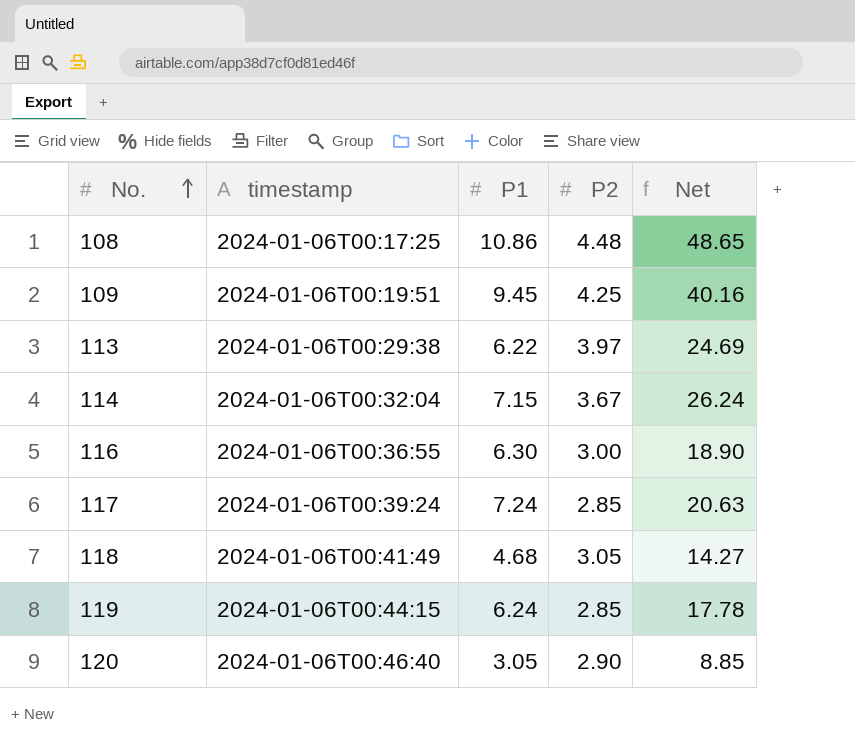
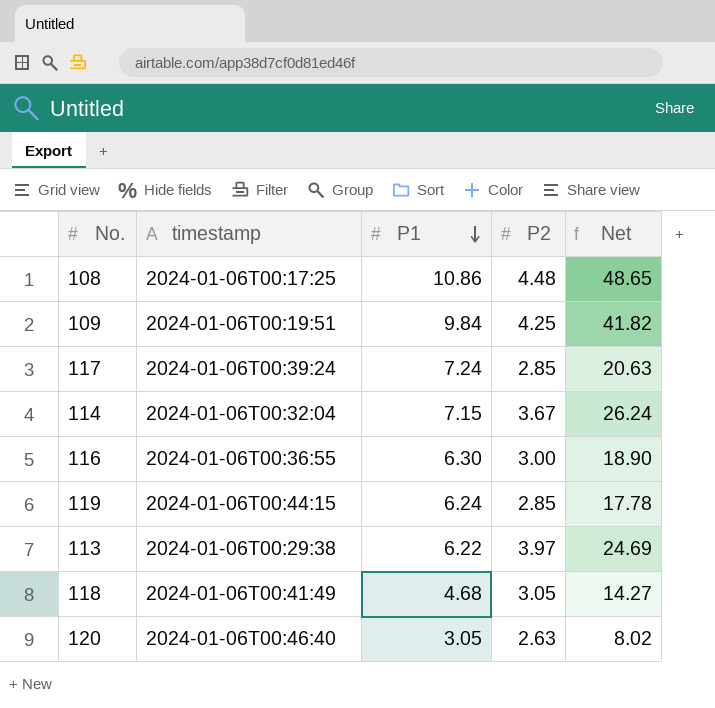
row order: No. ascending -> P1 descending
109 | P1: 9.45 -> 9.84
109 | Net: 40.16 -> 41.82
120 | P2: 2.90 -> 2.63
120 | Net: 8.85 -> 8.02

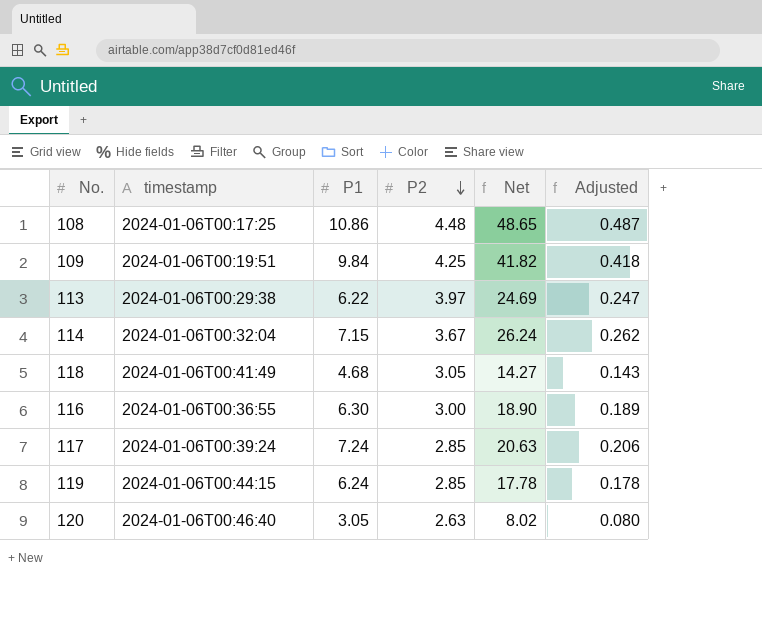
row order: P1 descending -> P2 descending
column Adjusted | formula: none -> [Net] * 0.01

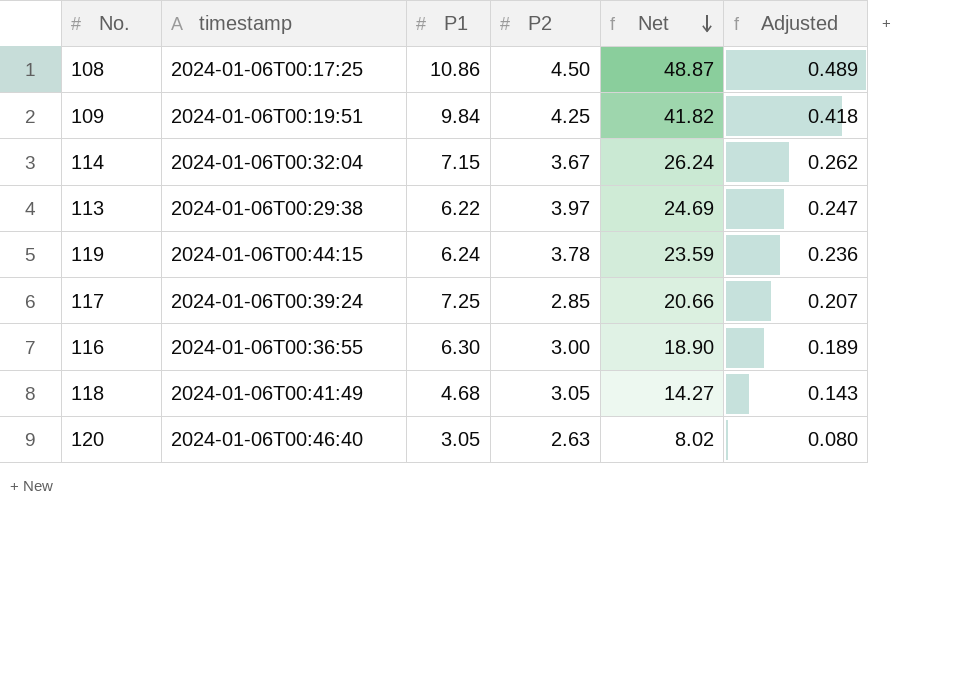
row order: P2 descending -> Net descending
108 | P2: 4.48 -> 4.50
108 | Net: 48.65 -> 48.87
108 | Adjusted: 0.487 -> 0.489
119 | P2: 2.85 -> 3.78
119 | Net: 17.78 -> 23.59
119 | Adjusted: 0.178 -> 0.236
117 | P1: 7.24 -> 7.25
117 | Net: 20.63 -> 20.66
117 | Adjusted: 0.206 -> 0.207

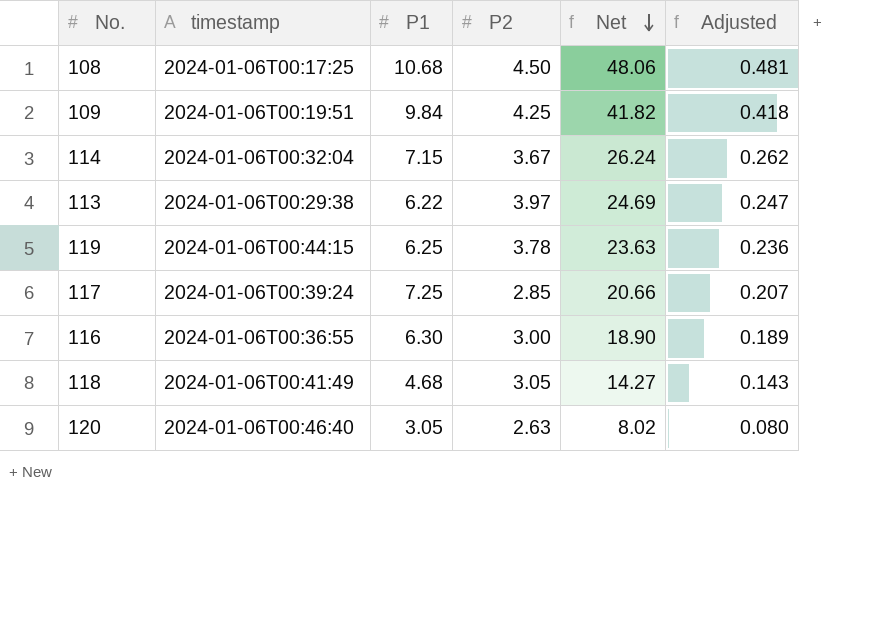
108 | P1: 10.86 -> 10.68
108 | Net: 48.87 -> 48.06
108 | Adjusted: 0.489 -> 0.481
119 | P1: 6.24 -> 6.25
119 | Net: 23.59 -> 23.63

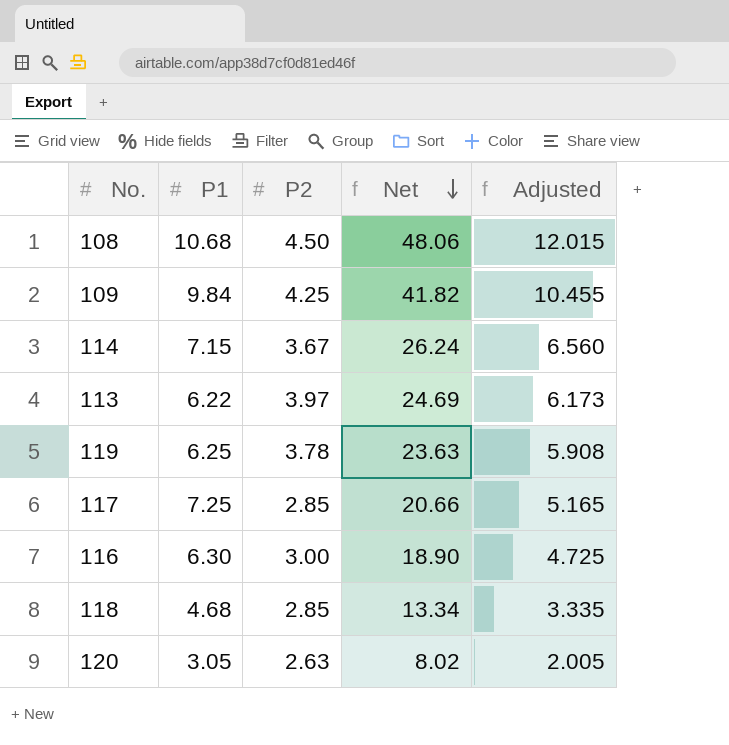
column timestamp | position: 2 -> none
column Adjusted | formula: [Net] * 0.01 -> [Net] * 0.25
118 | P2: 3.05 -> 2.85
118 | Net: 14.27 -> 13.34

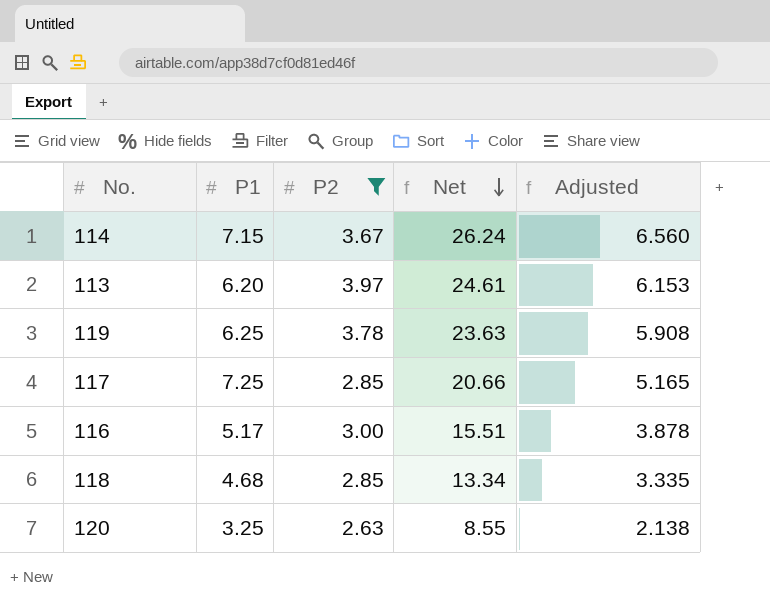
filter: none -> P2 <= 3.97
113 | P1: 6.22 -> 6.20
113 | Net: 24.69 -> 24.61
113 | Adjusted: 6.173 -> 6.153
116 | P1: 6.30 -> 5.17
116 | Net: 18.90 -> 15.51
116 | Adjusted: 4.725 -> 3.878
120 | P1: 3.05 -> 3.25
120 | Net: 8.02 -> 8.55
120 | Adjusted: 2.005 -> 2.138

